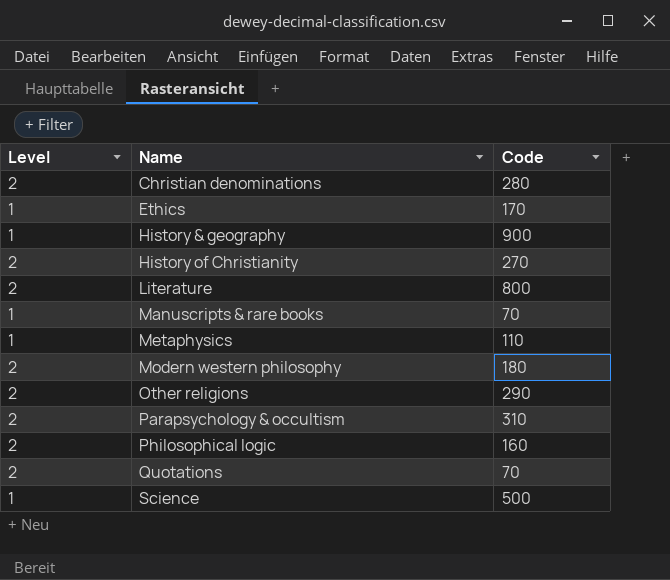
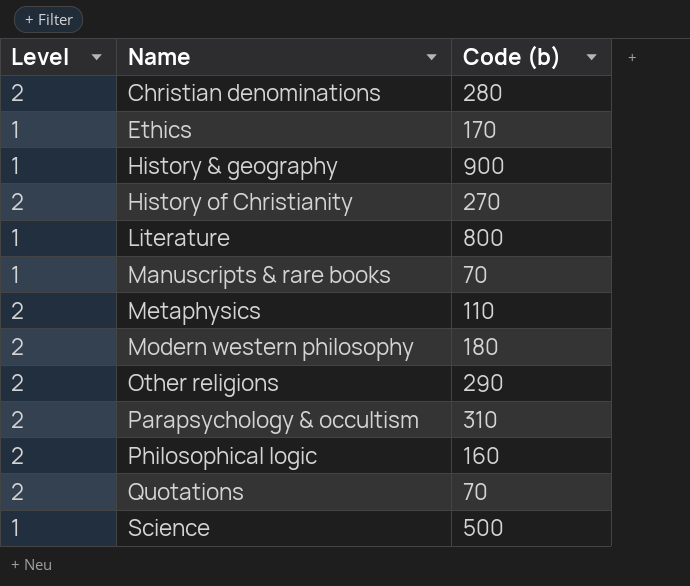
column name: Code -> Code (b)
Literature | Level: 2 -> 1
Metaphysics | Level: 1 -> 2

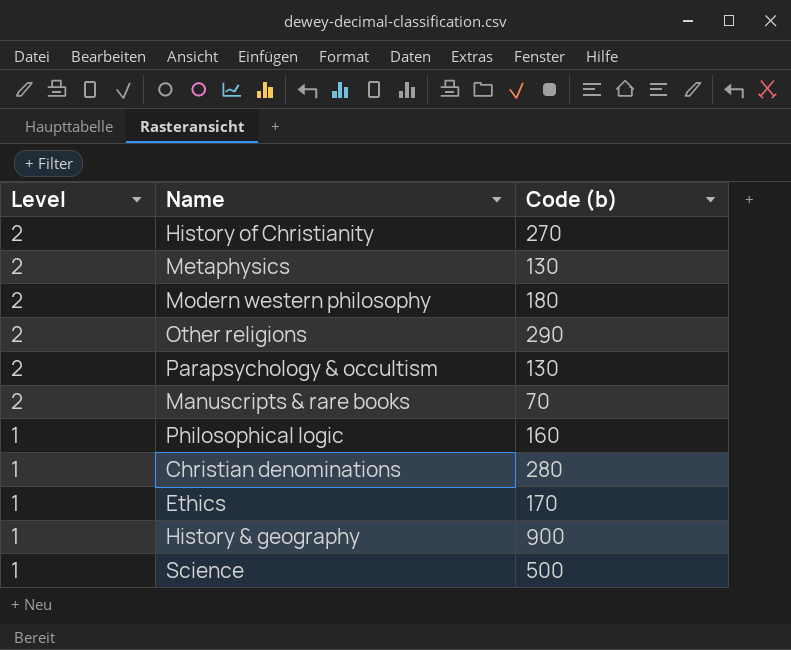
row order: Name ascending -> Level descending
row Literature: 1 | 800 -> none
row Quotations: 2 | 70 -> none
Metaphysics | Code (b): 110 -> 130
Parapsychology & occultism | Code (b): 310 -> 130
Manuscripts & rare books | Level: 1 -> 2
Philosophical logic | Level: 2 -> 1
Christian denominations | Level: 2 -> 1

